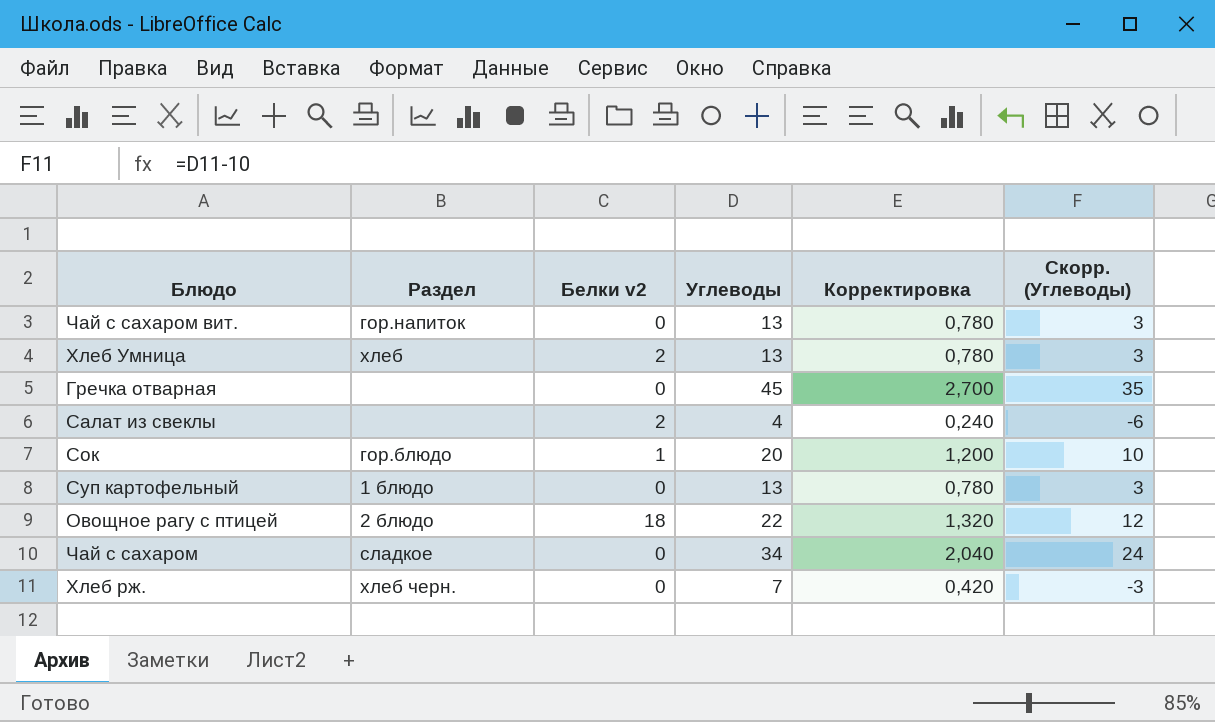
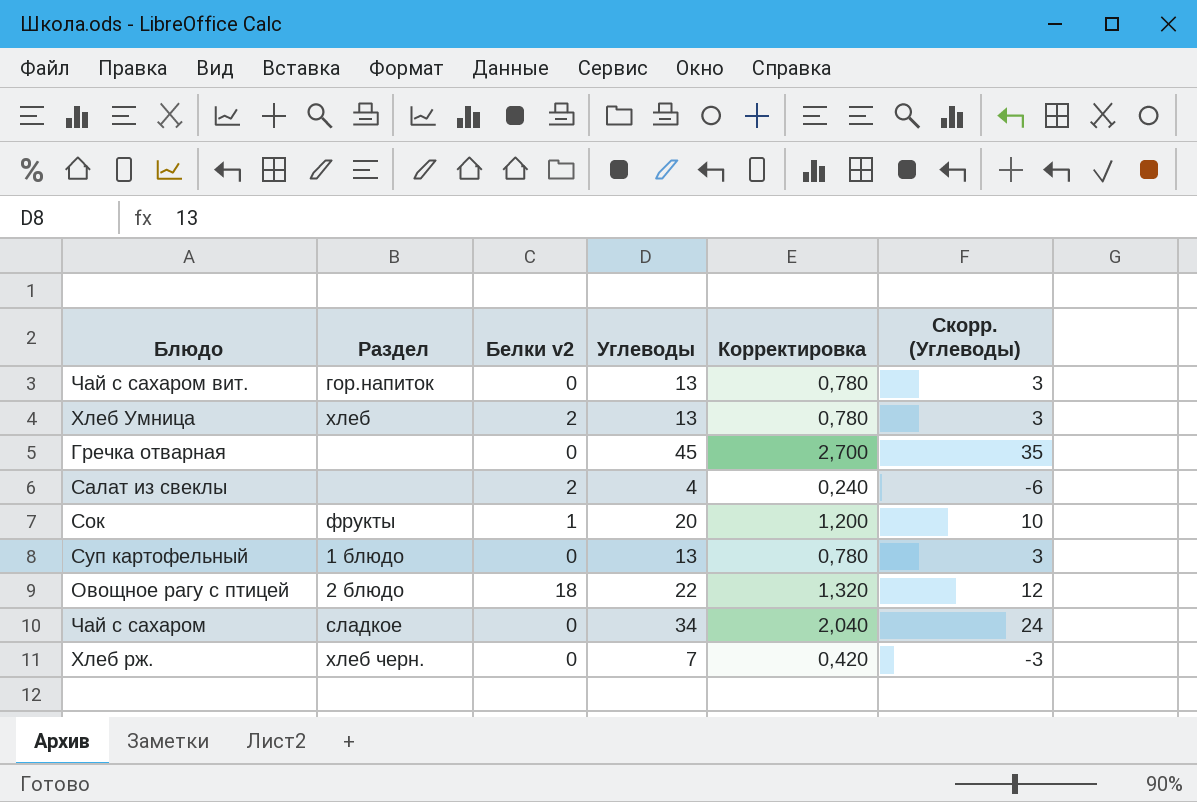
Сок | Раздел: гор.блюдо -> фрукты

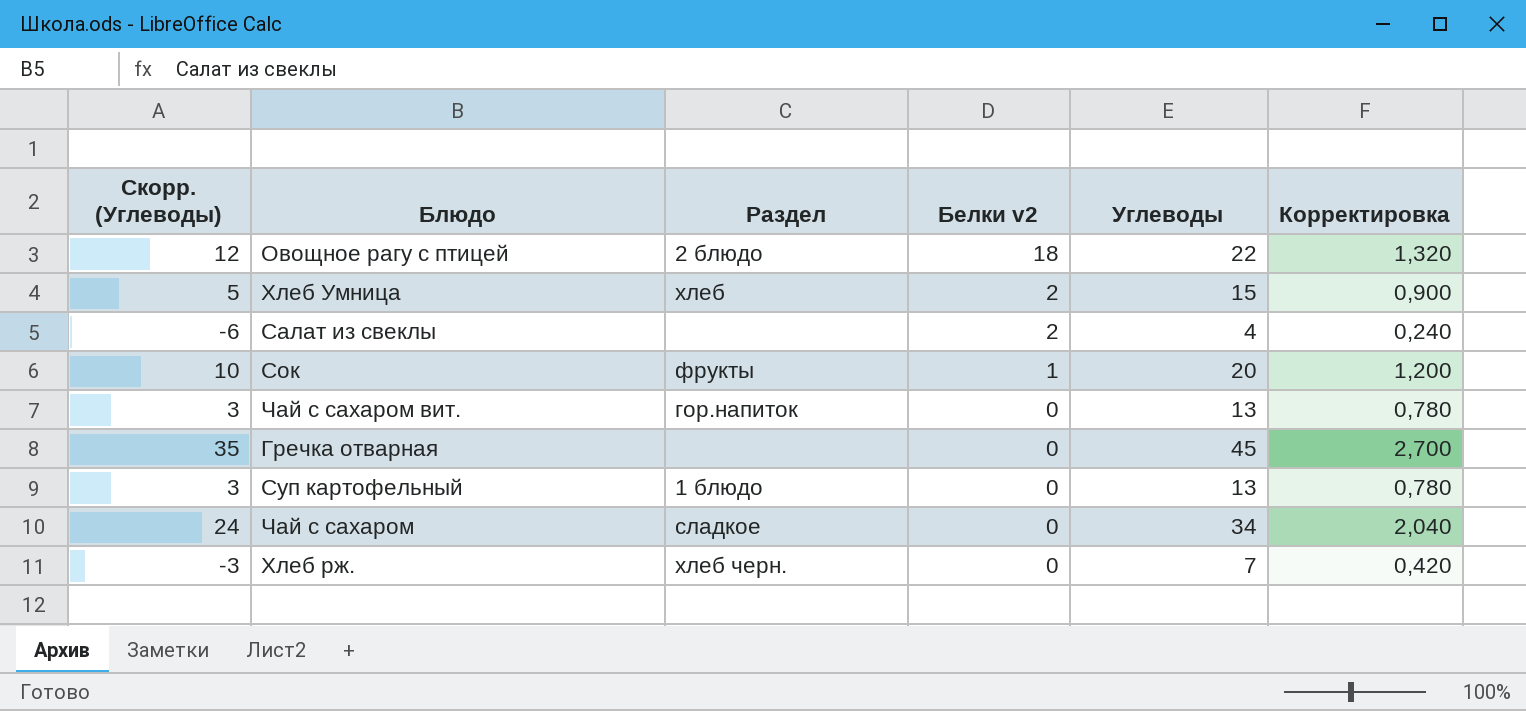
row order: none -> Белки v2 descending
column Скорр. (Углеводы) | position: 6 -> 1
Хлеб Умница | Скорр. (Углеводы): 3 -> 5
Хлеб Умница | Углеводы: 13 -> 15
Хлеб Умница | Корректировка: 0,780 -> 0,900

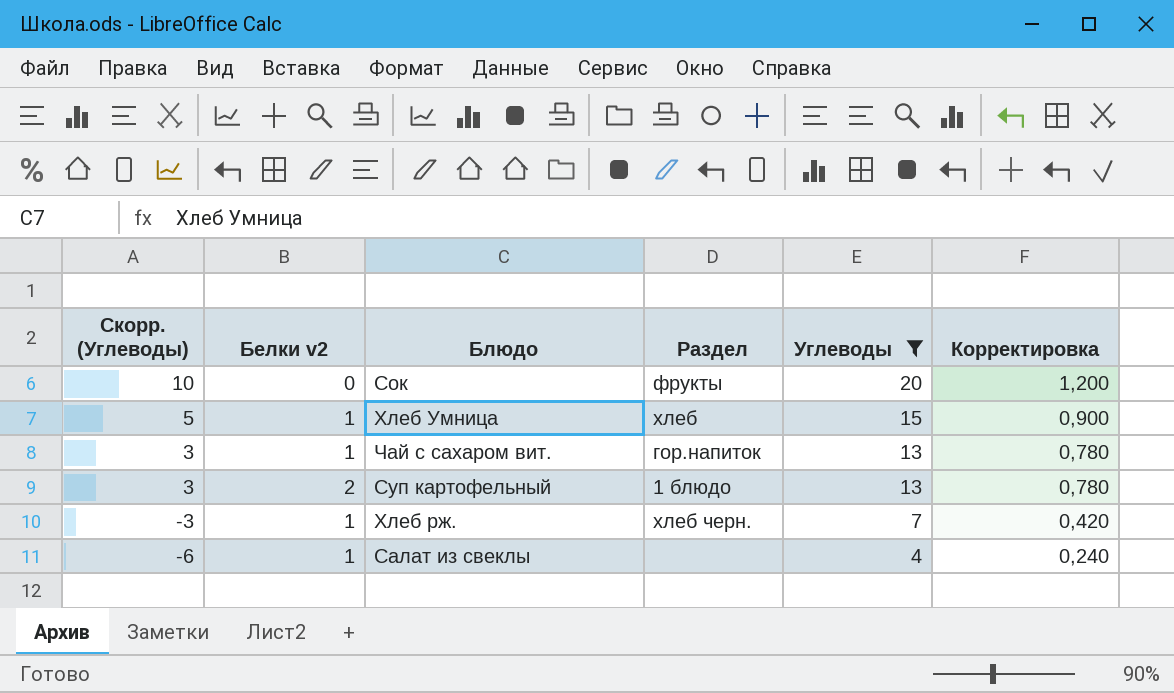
filter: none -> Углеводы <= 20
row order: Белки v2 descending -> Скорр. (Углеводы) descending
column Белки v2 | position: 4 -> 2
Сок | Белки v2: 1 -> 0
Хлеб Умница | Белки v2: 2 -> 1
Чай с сахаром вит. | Белки v2: 0 -> 1
Суп картофельный | Белки v2: 0 -> 2
Хлеб рж. | Белки v2: 0 -> 1
Салат из свеклы | Белки v2: 2 -> 1

